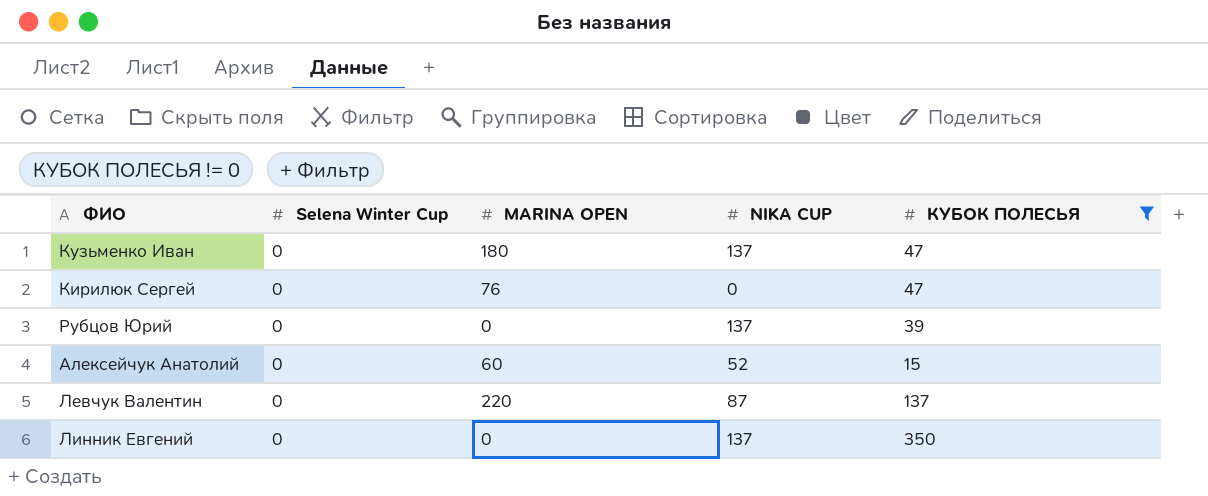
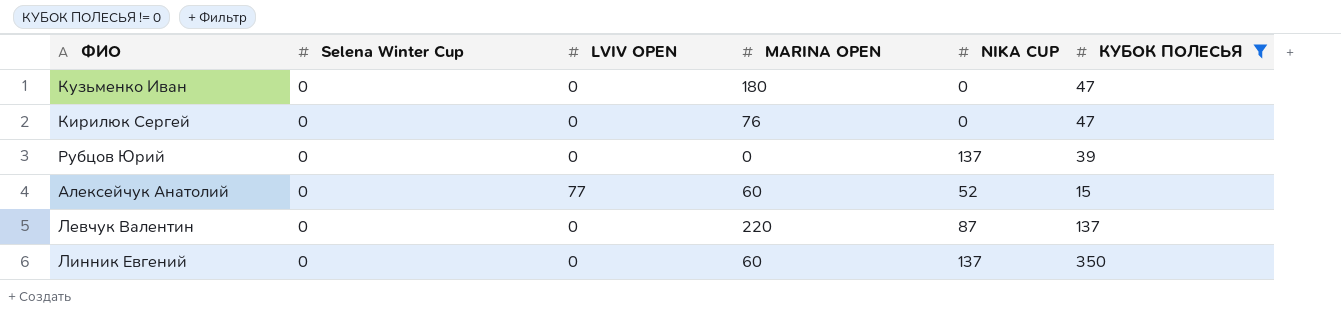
column LVIV OPEN | position: none -> 3
Кузьменко Иван | NIKA CUP: 137 -> 0
Линник Евгений | MARINA OPEN: 0 -> 60

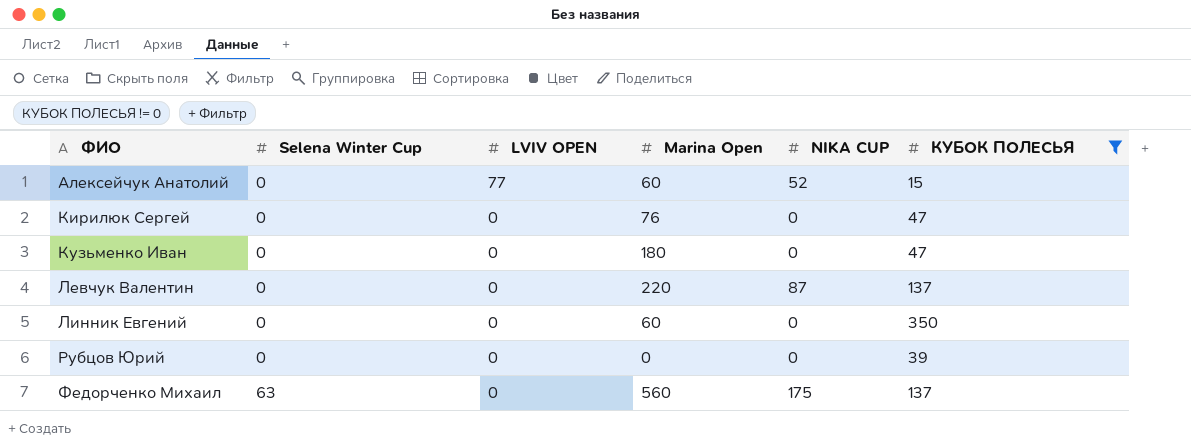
row order: none -> ФИО ascending
column name: MARINA OPEN -> Marina Open
Линник Евгений | NIKA CUP: 137 -> 0
Рубцов Юрий | NIKA CUP: 137 -> 0
row Федорченко Михаил: none -> 63 | 0 | 560 | 175 | 137

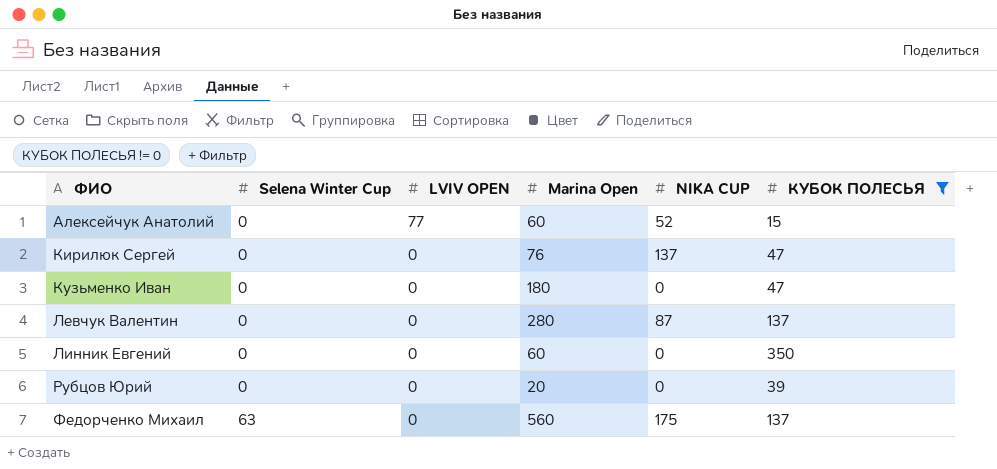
Кирилюк Сергей | NIKA CUP: 0 -> 137
Левчук Валентин | Marina Open: 220 -> 280
Рубцов Юрий | Marina Open: 0 -> 20

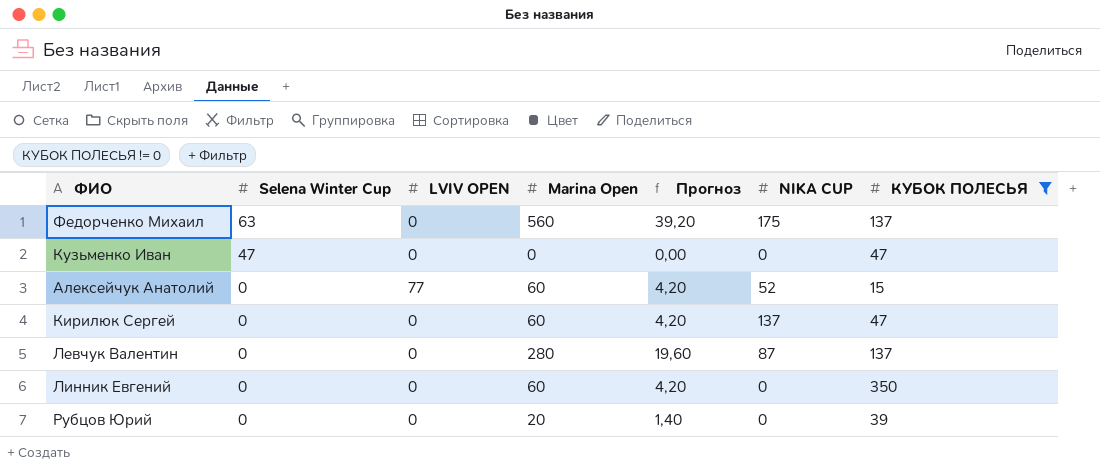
row order: ФИО ascending -> Selena Winter Cup descending
column Прогноз | formula: none -> [Marina Open] * 0,07
Кузьменко Иван | Selena Winter Cup: 0 -> 47
Кузьменко Иван | Marina Open: 180 -> 0
Кирилюк Сергей | Marina Open: 76 -> 60

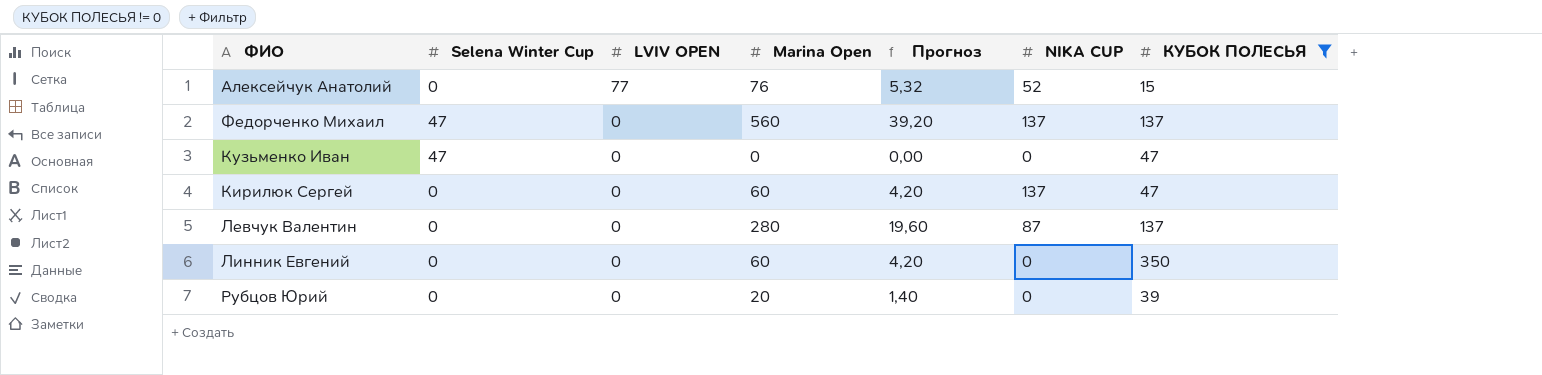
row order: Selena Winter Cup descending -> LVIV OPEN descending
Алексейчук Анатолий | Marina Open: 60 -> 76
Алексейчук Анатолий | Прогноз: 4,20 -> 5,32
Федорченко Михаил | Selena Winter Cup: 63 -> 47
Федорченко Михаил | NIKA CUP: 175 -> 137

